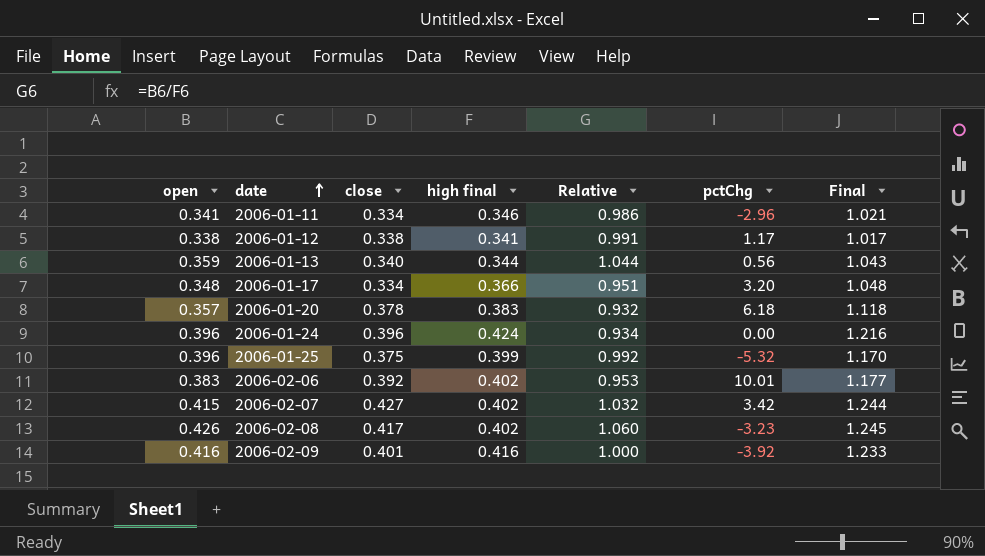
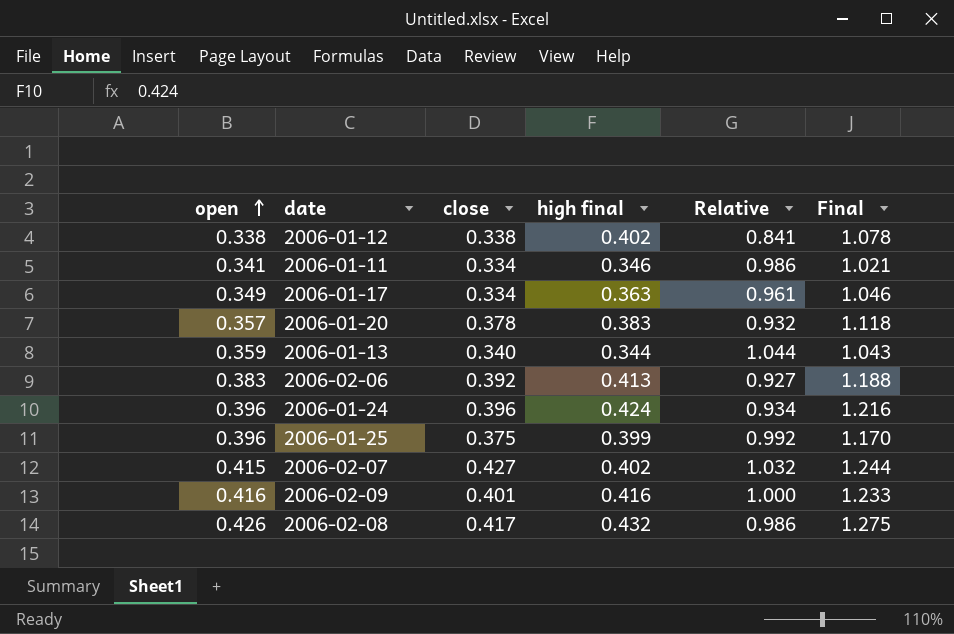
row order: date ascending -> open ascending
column pctChg | position: 6 -> none
2006-01-12 | high final: 0.341 -> 0.402
2006-01-12 | Relative: 0.991 -> 0.841
2006-01-12 | Final: 1.017 -> 1.078
2006-01-17 | open: 0.348 -> 0.349
2006-01-17 | high final: 0.366 -> 0.363
2006-01-17 | Relative: 0.951 -> 0.961
2006-01-17 | Final: 1.048 -> 1.046
2006-02-06 | high final: 0.402 -> 0.413
2006-02-06 | Relative: 0.953 -> 0.927
2006-02-06 | Final: 1.177 -> 1.188
2006-02-08 | high final: 0.402 -> 0.432
2006-02-08 | Relative: 1.060 -> 0.986
2006-02-08 | Final: 1.245 -> 1.275

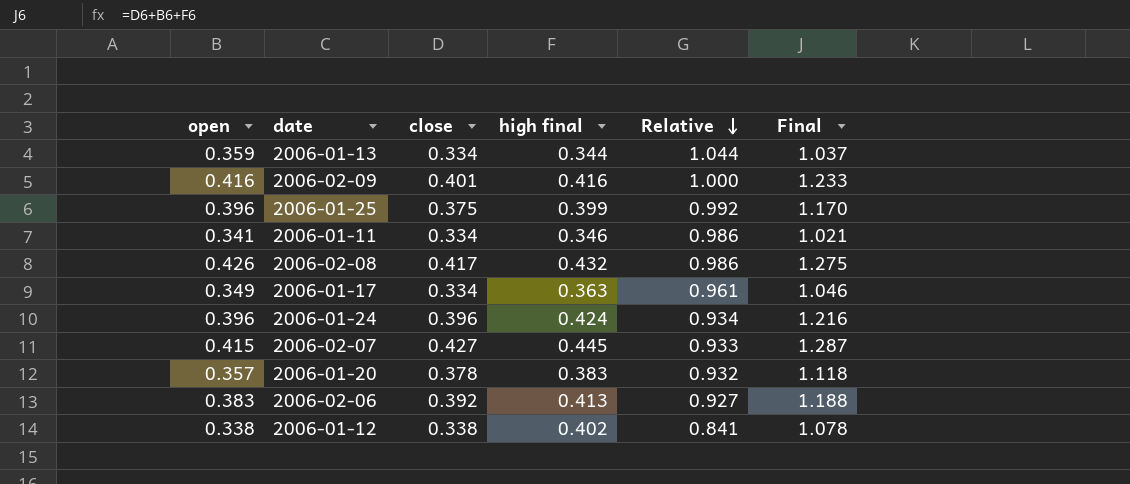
row order: open ascending -> Relative descending
2006-01-13 | close: 0.340 -> 0.334
2006-01-13 | Final: 1.043 -> 1.037
2006-02-07 | high final: 0.402 -> 0.445
2006-02-07 | Relative: 1.032 -> 0.933
2006-02-07 | Final: 1.244 -> 1.287

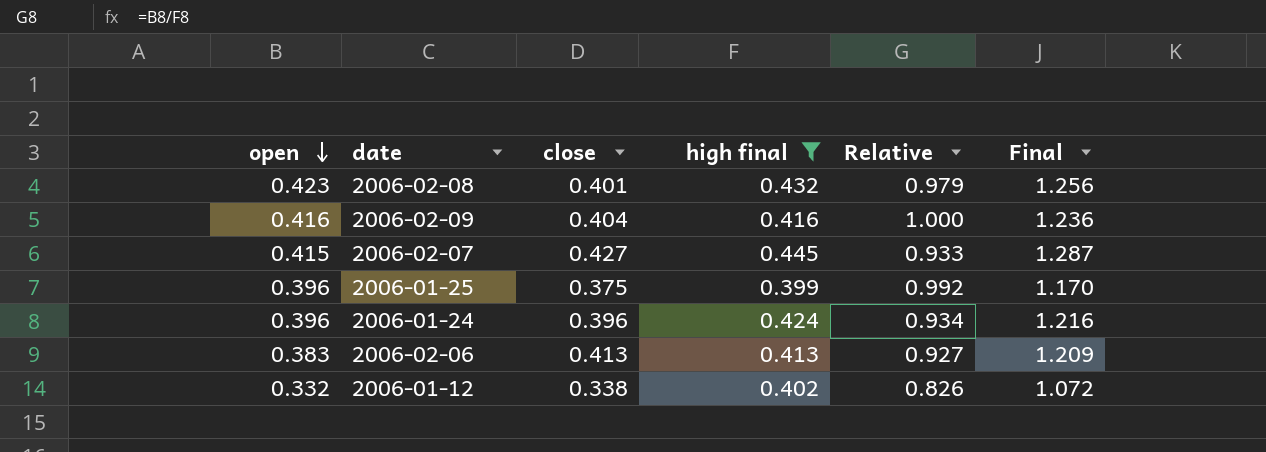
filter: none -> high final >= 0.399
row order: Relative descending -> open descending
2006-02-08 | open: 0.426 -> 0.423
2006-02-08 | close: 0.417 -> 0.401
2006-02-08 | Relative: 0.986 -> 0.979
2006-02-08 | Final: 1.275 -> 1.256
2006-02-09 | close: 0.401 -> 0.404
2006-02-09 | Final: 1.233 -> 1.236
2006-02-06 | close: 0.392 -> 0.413
2006-02-06 | Final: 1.188 -> 1.209
2006-01-12 | open: 0.338 -> 0.332
2006-01-12 | Relative: 0.841 -> 0.826
2006-01-12 | Final: 1.078 -> 1.072

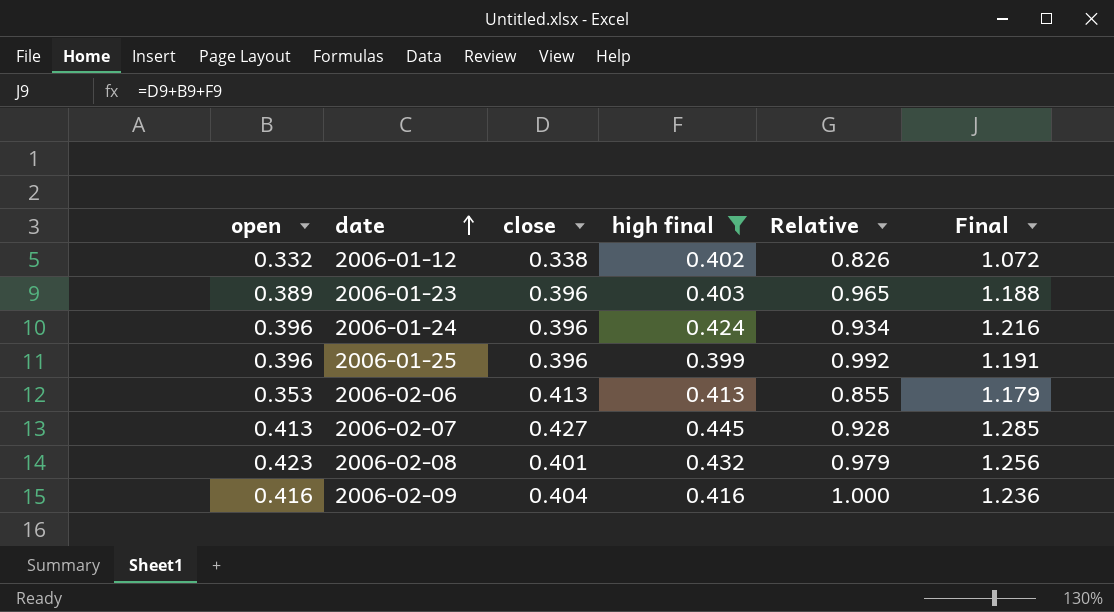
row order: open descending -> date ascending
row 2006-01-23: none -> 0.389 | 0.396 | 0.403 | 0.965 | 1.188
2006-01-25 | close: 0.375 -> 0.396
2006-01-25 | Final: 1.170 -> 1.191
2006-02-06 | open: 0.383 -> 0.353
2006-02-06 | Relative: 0.927 -> 0.855
2006-02-06 | Final: 1.209 -> 1.179
2006-02-07 | open: 0.415 -> 0.413
2006-02-07 | Relative: 0.933 -> 0.928
2006-02-07 | Final: 1.287 -> 1.285

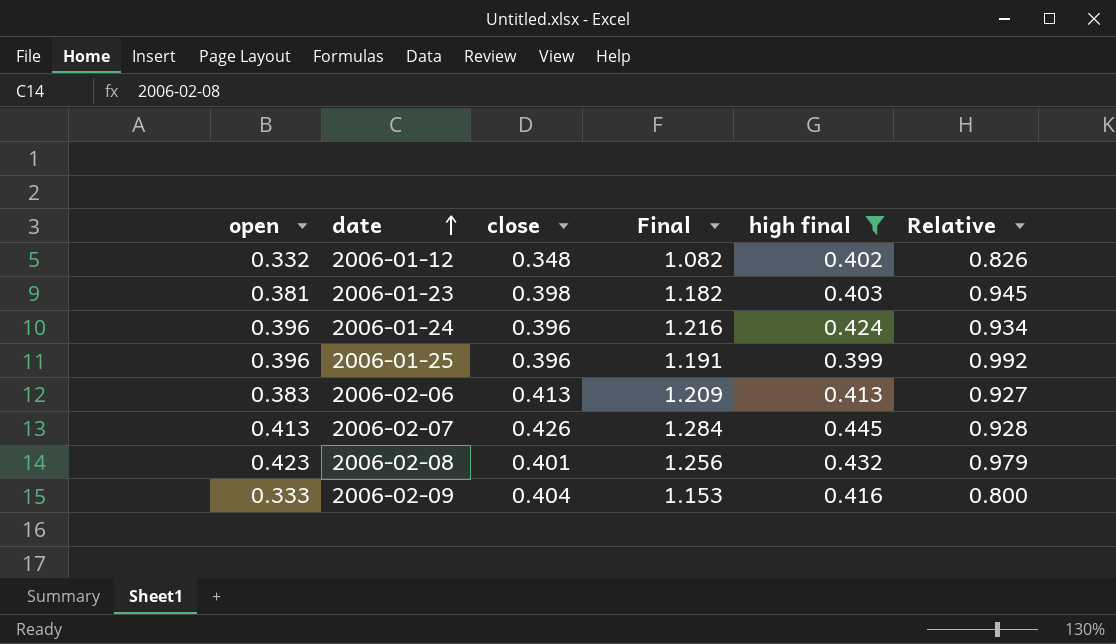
column Final | position: 6 -> 4
2006-01-12 | close: 0.338 -> 0.348
2006-01-12 | Final: 1.072 -> 1.082
2006-01-23 | open: 0.389 -> 0.381
2006-01-23 | close: 0.396 -> 0.398
2006-01-23 | Final: 1.188 -> 1.182
2006-01-23 | Relative: 0.965 -> 0.945
2006-02-06 | open: 0.353 -> 0.383
2006-02-06 | Final: 1.179 -> 1.209
2006-02-06 | Relative: 0.855 -> 0.927
2006-02-07 | close: 0.427 -> 0.426
2006-02-07 | Final: 1.285 -> 1.284
2006-02-09 | open: 0.416 -> 0.333
2006-02-09 | Final: 1.236 -> 1.153
2006-02-09 | Relative: 1.000 -> 0.800

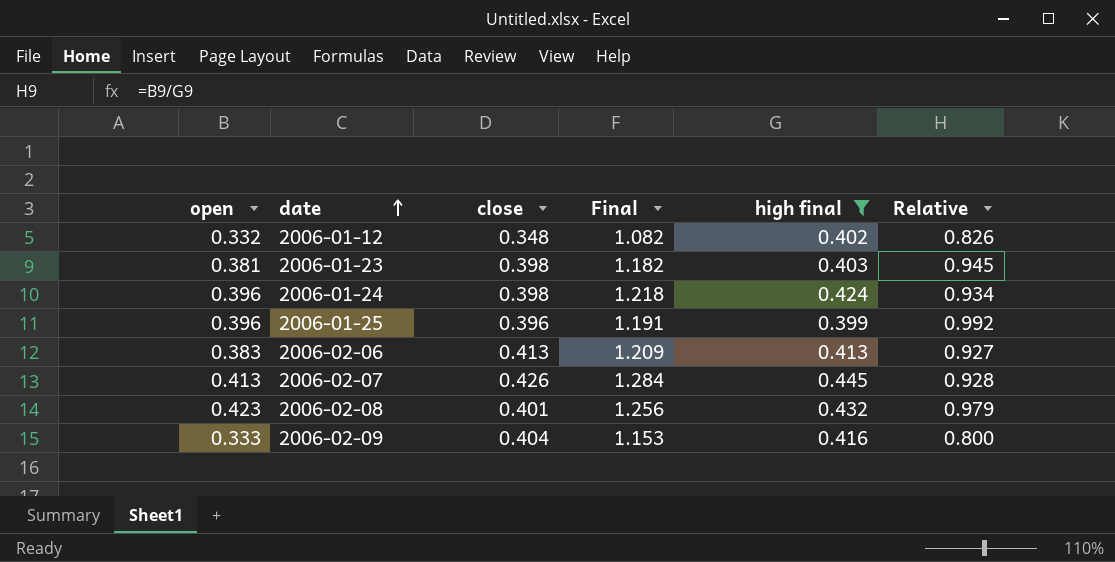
2006-01-24 | close: 0.396 -> 0.398
2006-01-24 | Final: 1.216 -> 1.218

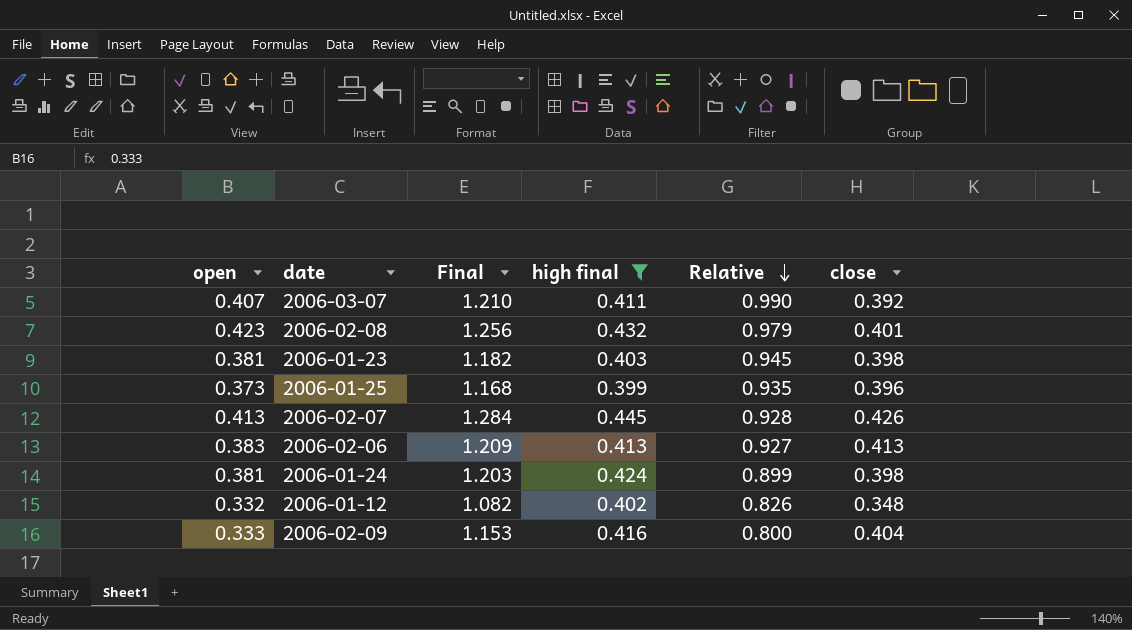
row order: date ascending -> Relative descending
column close | position: 3 -> 6
row 2006-03-07: none -> 0.407 | 1.210 | 0.411 | 0.990 | 0.392
2006-01-25 | open: 0.396 -> 0.373
2006-01-25 | Final: 1.191 -> 1.168
2006-01-25 | Relative: 0.992 -> 0.935
2006-01-24 | open: 0.396 -> 0.381
2006-01-24 | Final: 1.218 -> 1.203
2006-01-24 | Relative: 0.934 -> 0.899

